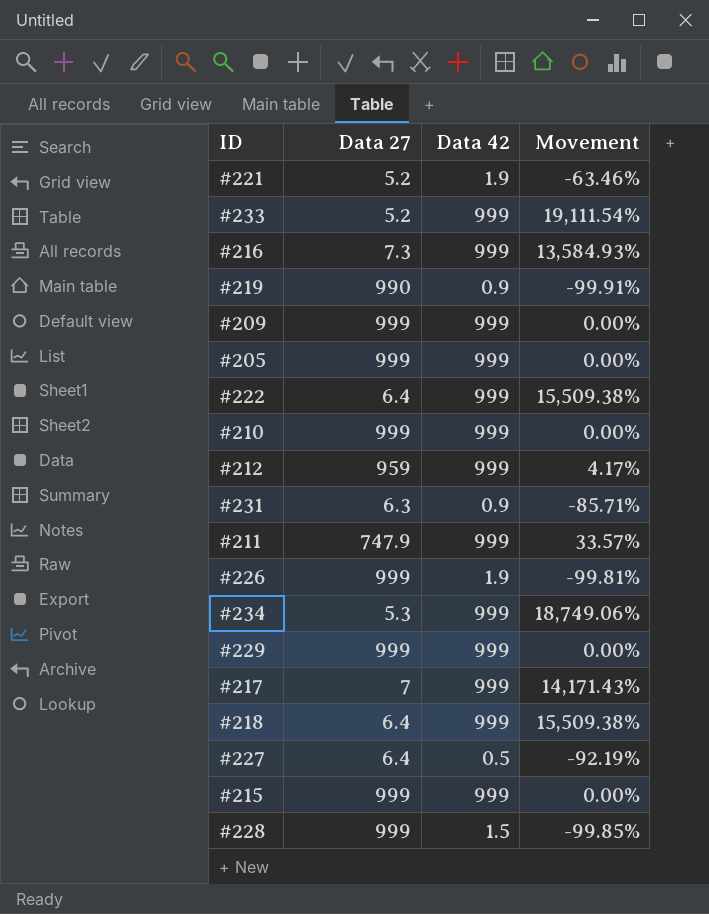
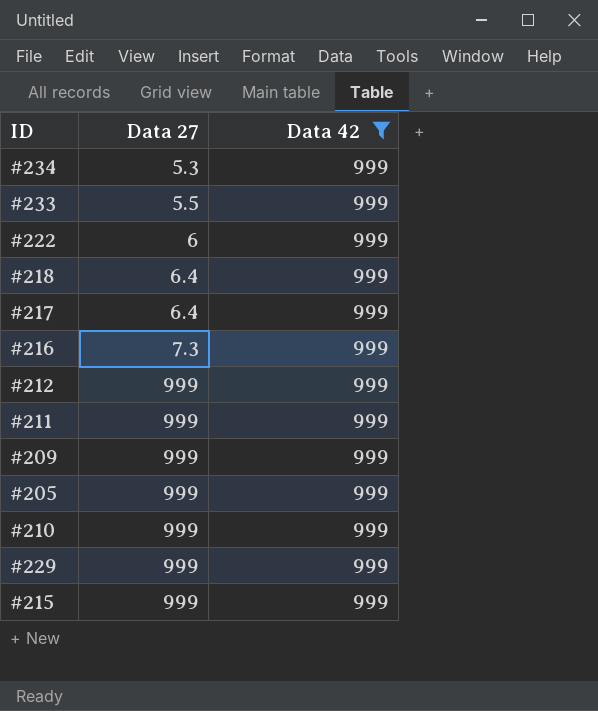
filter: none -> Data 42 = 999
row order: none -> Data 27 ascending
column Movement | formula: ([Data 42] - [Data 27]) / [Data 27] -> none
#233 | Data 27: 5.2 -> 5.5
#222 | Data 27: 6.4 -> 6
#217 | Data 27: 7 -> 6.4
#212 | Data 27: 959 -> 999
#211 | Data 27: 747.9 -> 999

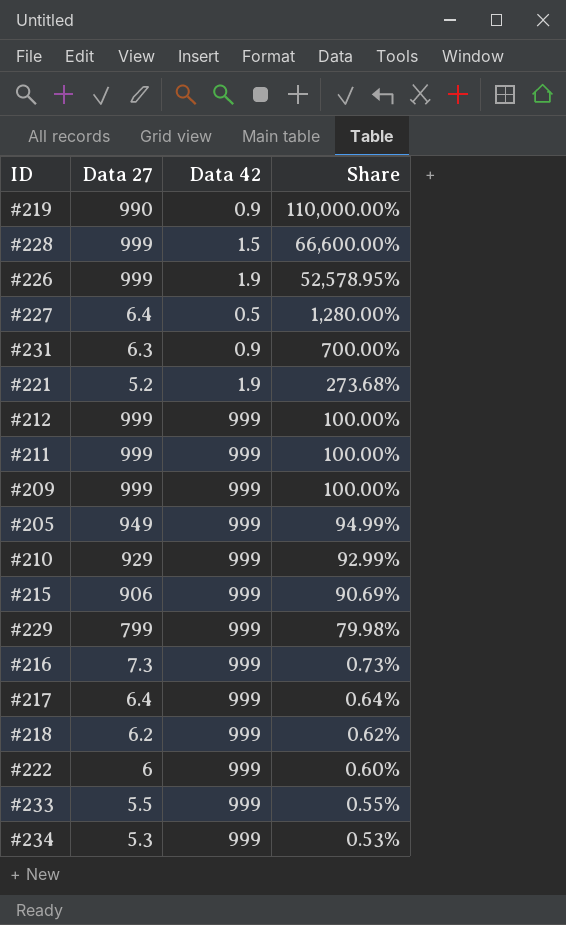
filter: Data 42 = 999 -> none
row order: Data 27 ascending -> Share descending
column Share | formula: none -> [Data 27] / [Data 42]
#205 | Data 27: 999 -> 949
#210 | Data 27: 999 -> 929
#215 | Data 27: 999 -> 906
#229 | Data 27: 999 -> 799
#218 | Data 27: 6.4 -> 6.2

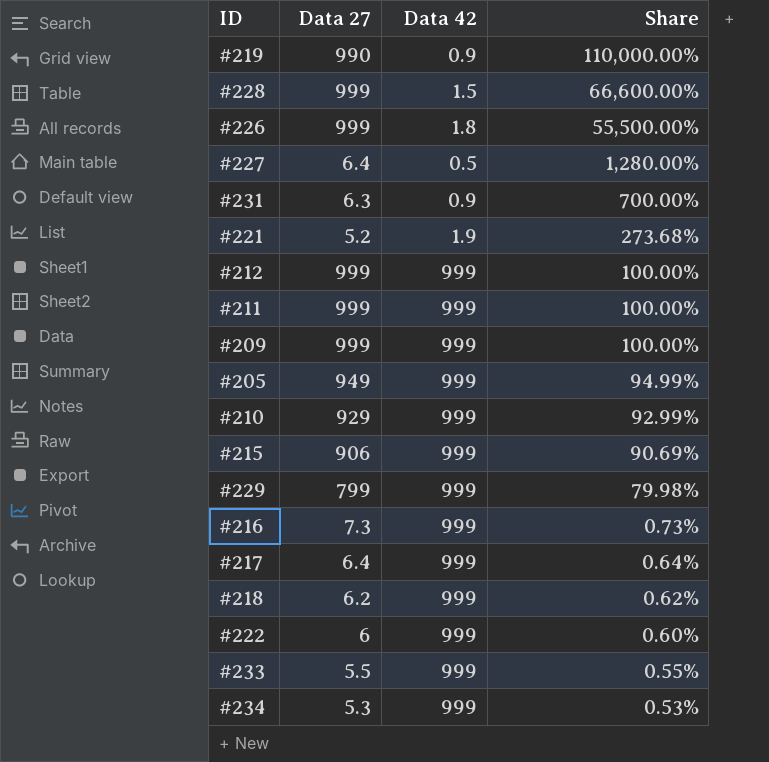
#226 | Data 42: 1.9 -> 1.8
#226 | Share: 52,578.95% -> 55,500.00%

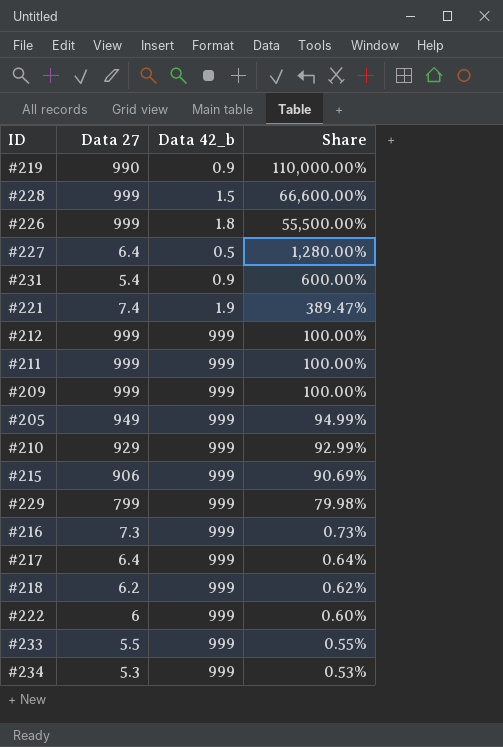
column name: Data 42 -> Data 42_b
#231 | Data 27: 6.3 -> 5.4
#231 | Share: 700.00% -> 600.00%
#221 | Data 27: 5.2 -> 7.4
#221 | Share: 273.68% -> 389.47%

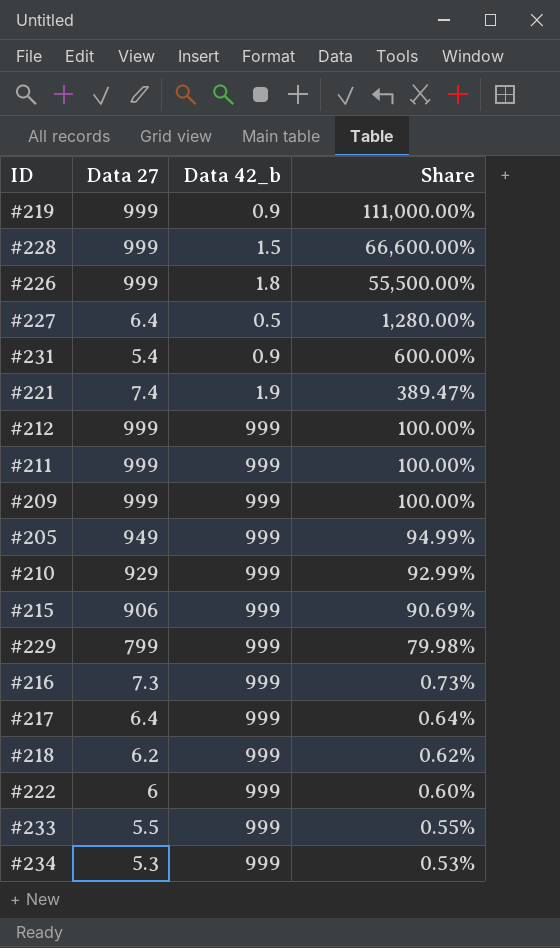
#219 | Data 27: 990 -> 999
#219 | Share: 110,000.00% -> 111,000.00%

